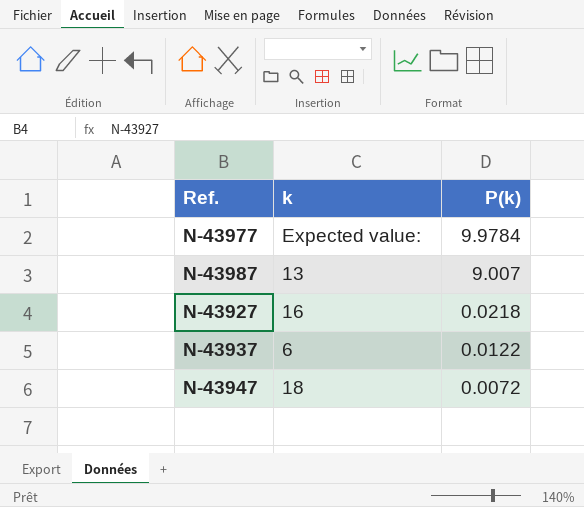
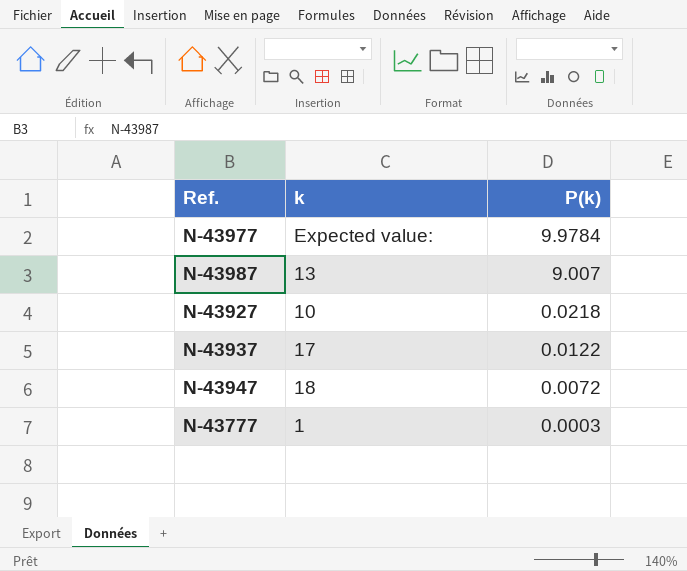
N-43927 | k: 16 -> 10
N-43937 | k: 6 -> 17
row N-43777: none -> 1 | 0.0003

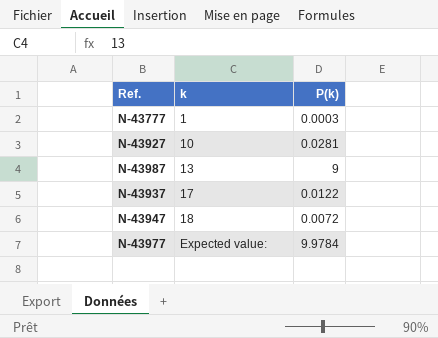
row order: P(k) descending -> k ascending
N-43927 | P(k): 0.0218 -> 0.0281
N-43987 | P(k): 9.007 -> 9

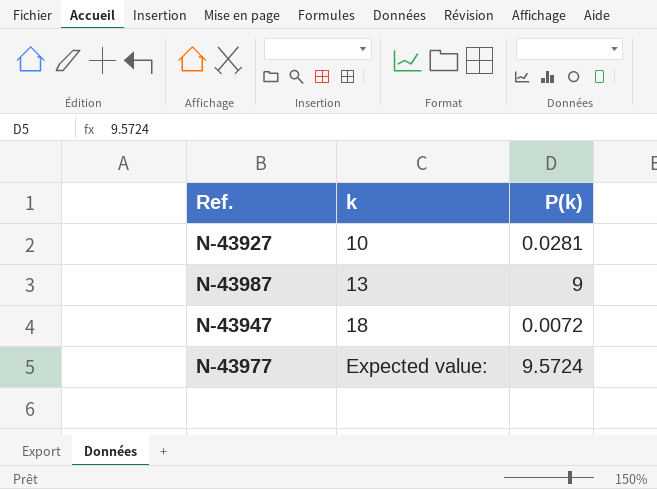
row N-43777: 1 | 0.0003 -> none
row N-43937: 17 | 0.0122 -> none
N-43977 | P(k): 9.9784 -> 9.5724

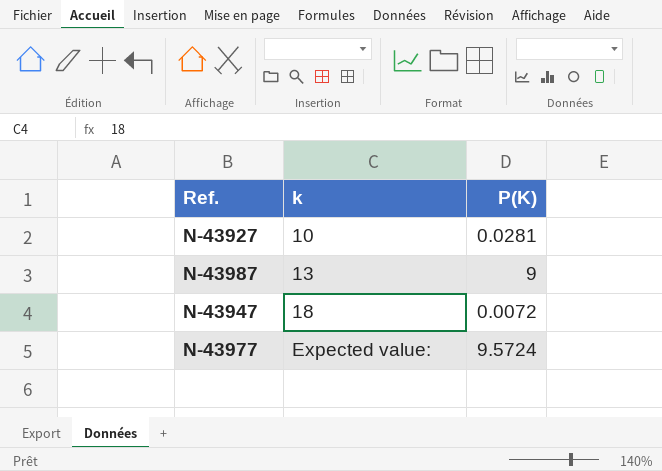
column name: P(k) -> P(K)

